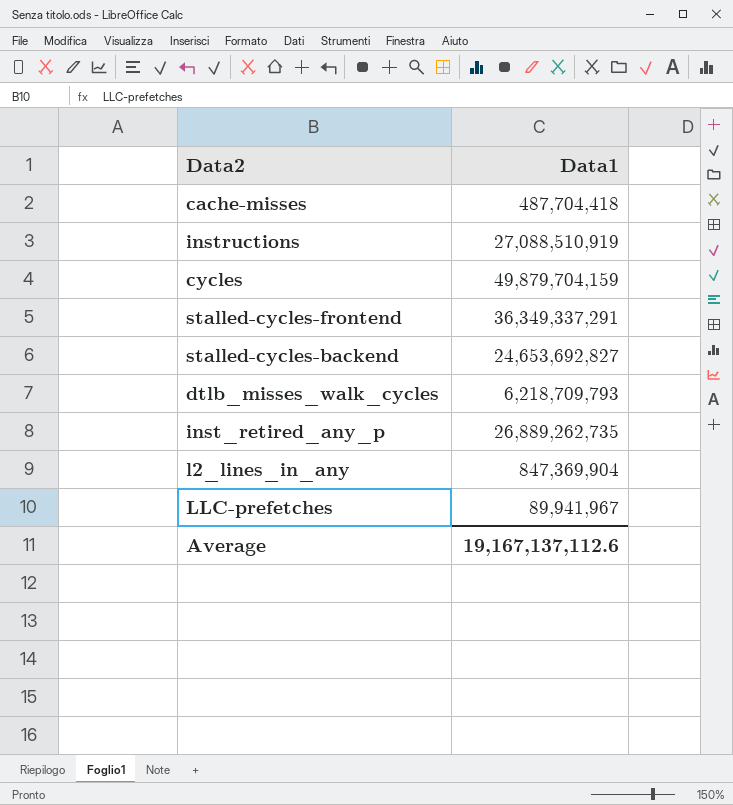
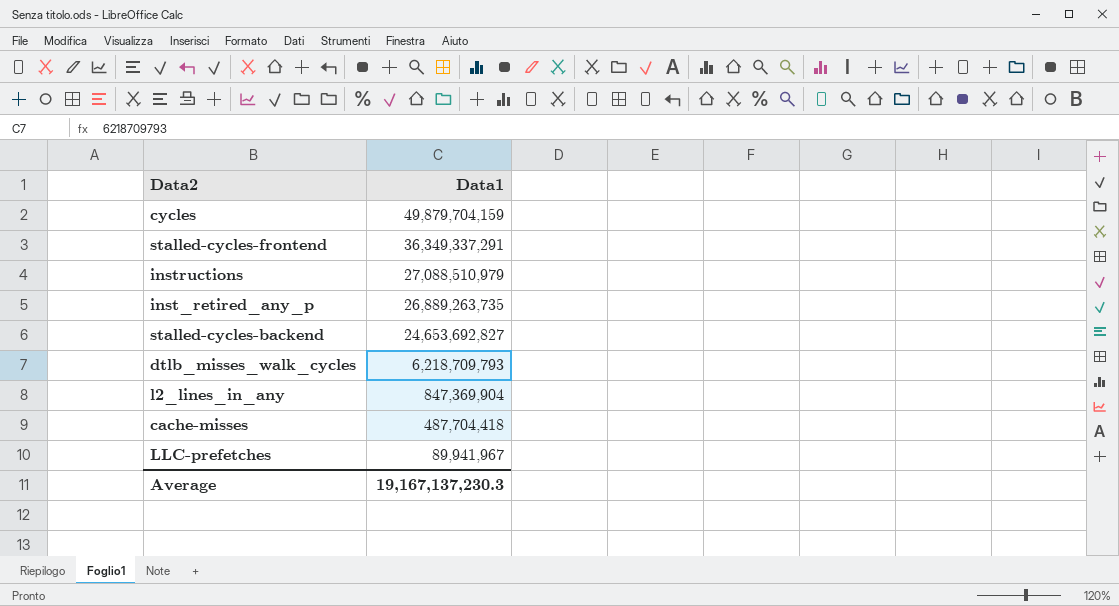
row order: none -> Data1 descending
instructions | Data1: 27,088,510,919 -> 27,088,510,979
inst_retired_any_p | Data1: 26,889,262,735 -> 26,889,263,735
Average | Data1: 19,167,137,112.6 -> 19,167,137,230.3

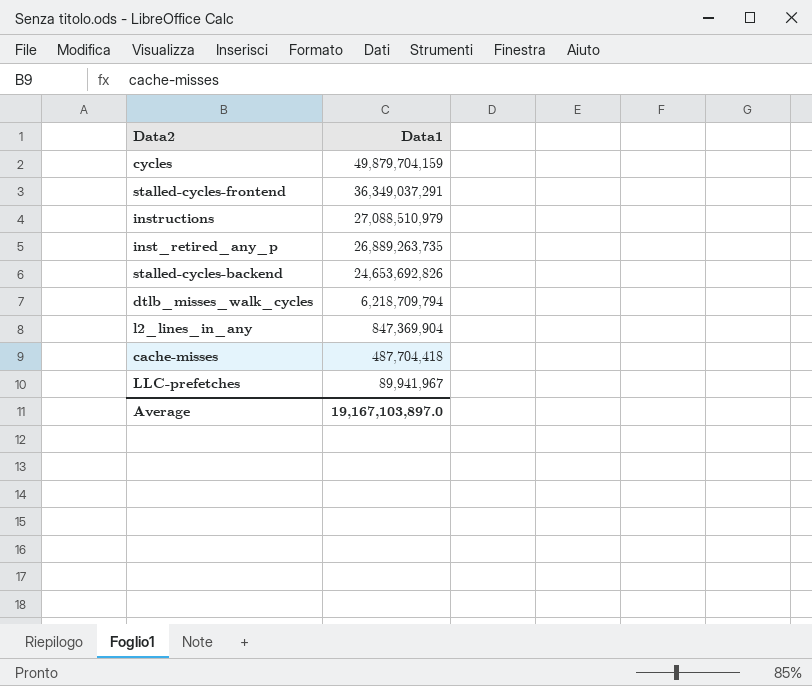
stalled-cycles-frontend | Data1: 36,349,337,291 -> 36,349,037,291
stalled-cycles-backend | Data1: 24,653,692,827 -> 24,653,692,826
dtlb_misses_walk_cycles | Data1: 6,218,709,793 -> 6,218,709,794
Average | Data1: 19,167,137,230.3 -> 19,167,103,897.0

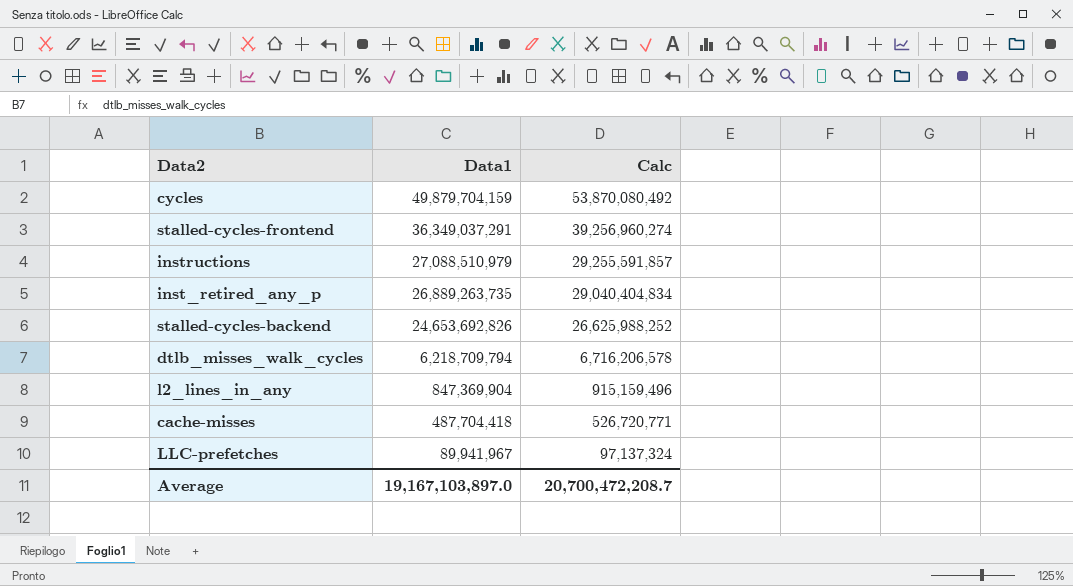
column Calc | formula: none -> [Data1] * 1.08

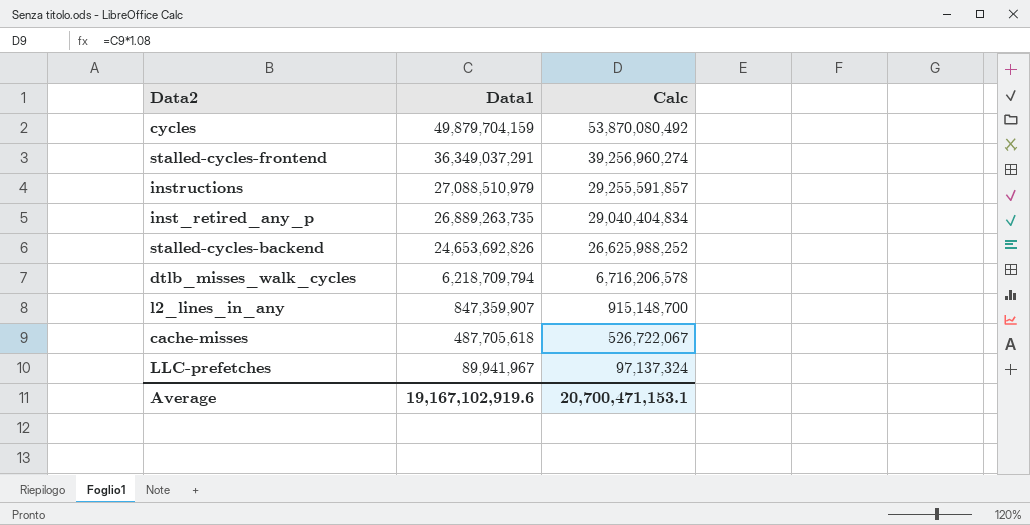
l2_lines_in_any | Data1: 847,369,904 -> 847,359,907
l2_lines_in_any | Calc: 915,159,496 -> 915,148,700
cache-misses | Data1: 487,704,418 -> 487,705,618
cache-misses | Calc: 526,720,771 -> 526,722,067
Average | Data1: 19,167,103,897.0 -> 19,167,102,919.6
Average | Calc: 20,700,472,208.7 -> 20,700,471,153.1

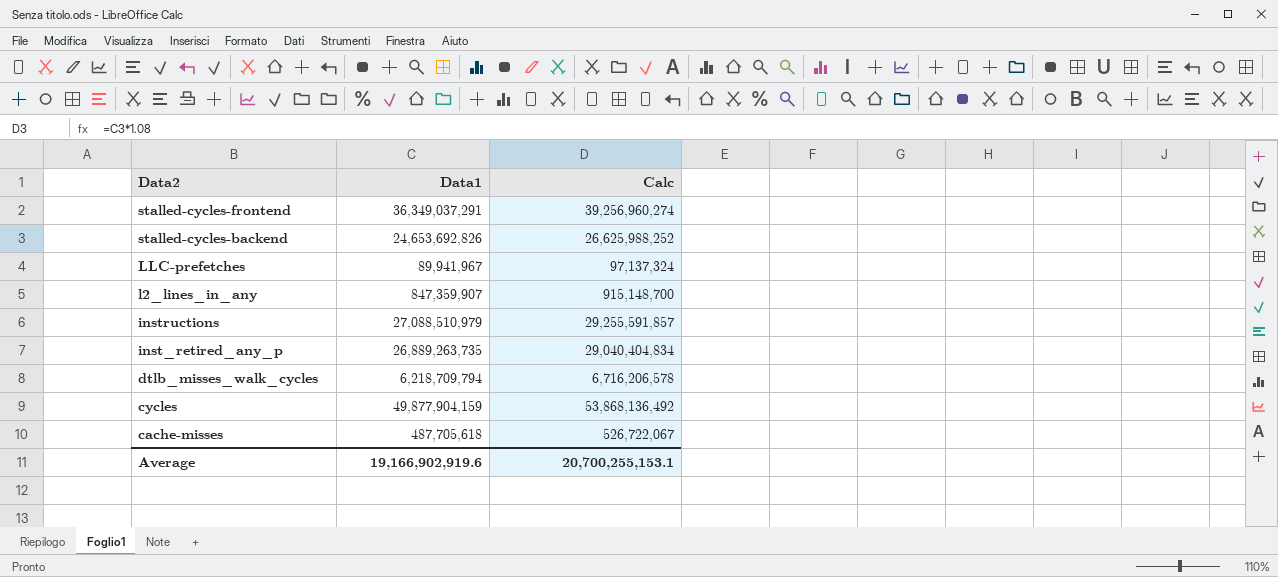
row order: Data1 descending -> Data2 descending
cycles | Data1: 49,879,704,159 -> 49,877,904,159
cycles | Calc: 53,870,080,492 -> 53,868,136,492
Average | Data1: 19,167,102,919.6 -> 19,166,902,919.6
Average | Calc: 20,700,471,153.1 -> 20,700,255,153.1

